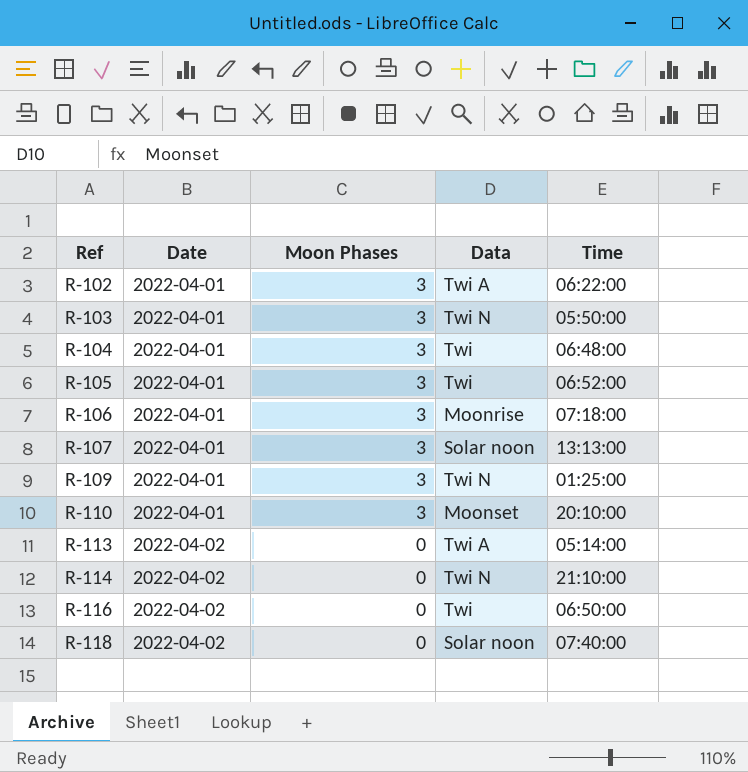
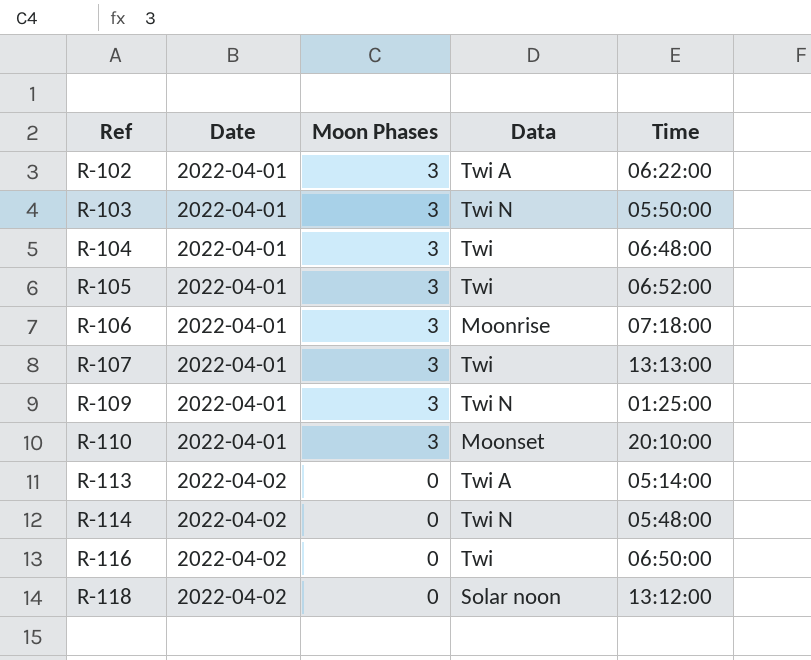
R-107 | Data: Solar noon -> Twi
R-114 | Time: 21:10:00 -> 05:48:00
R-118 | Time: 07:40:00 -> 13:12:00

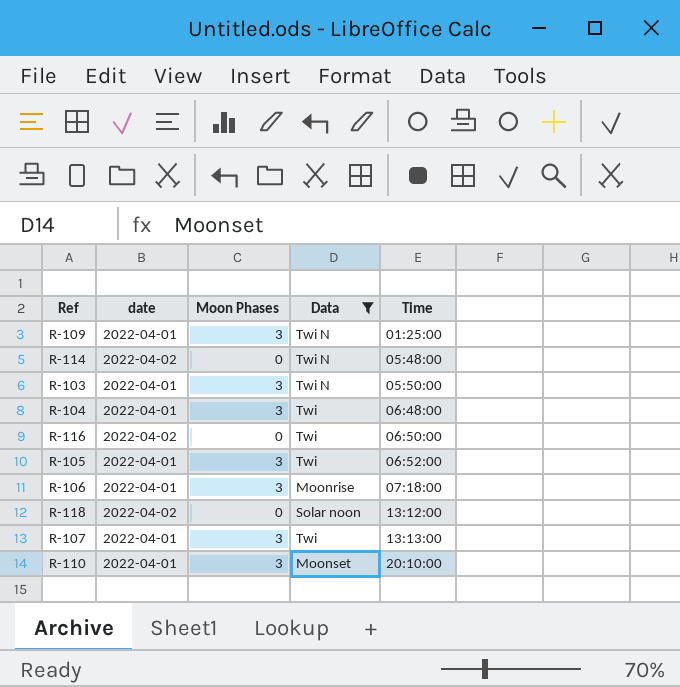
filter: none -> Data != Twi A
row order: Ref ascending -> Time ascending
column name: Date -> date

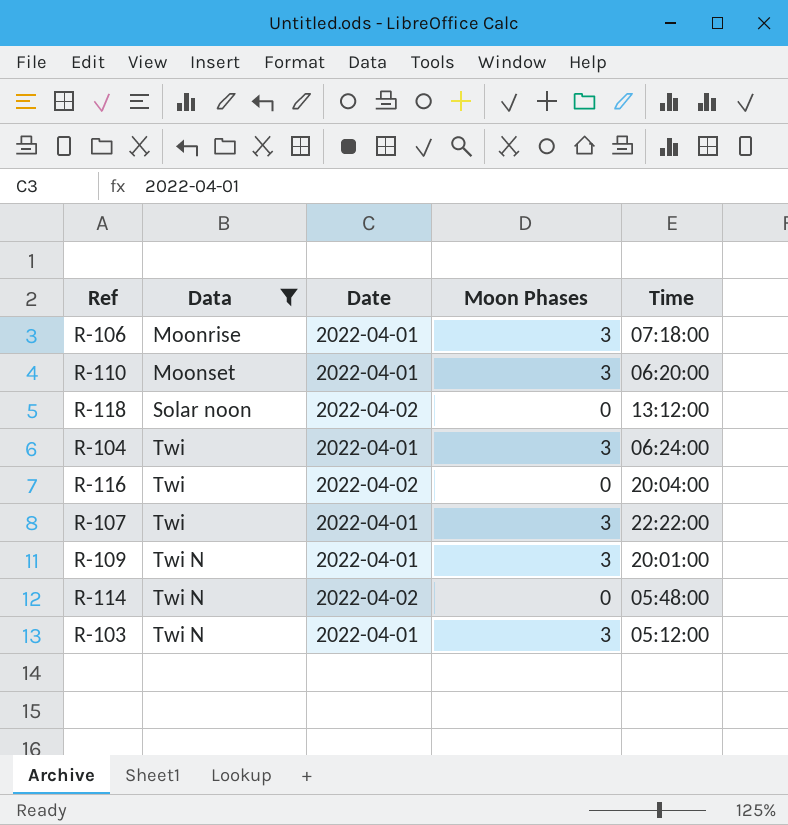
row order: Time ascending -> Data ascending
column Data | position: 4 -> 2
column name: date -> Date
row R-105: 2022-04-01 | 3 | Twi | 06:52:00 -> none
R-110 | Time: 20:10:00 -> 06:20:00
R-104 | Time: 06:48:00 -> 06:24:00
R-116 | Time: 06:50:00 -> 20:04:00
R-107 | Time: 13:13:00 -> 22:22:00
R-109 | Time: 01:25:00 -> 20:01:00
R-103 | Time: 05:50:00 -> 05:12:00

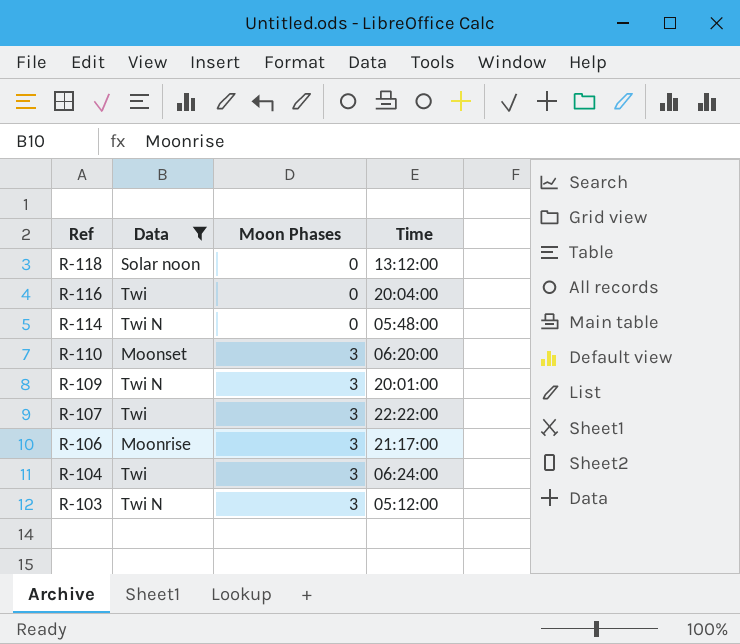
row order: Data ascending -> Ref descending
column Date | position: 3 -> none
R-106 | Time: 07:18:00 -> 21:17:00

